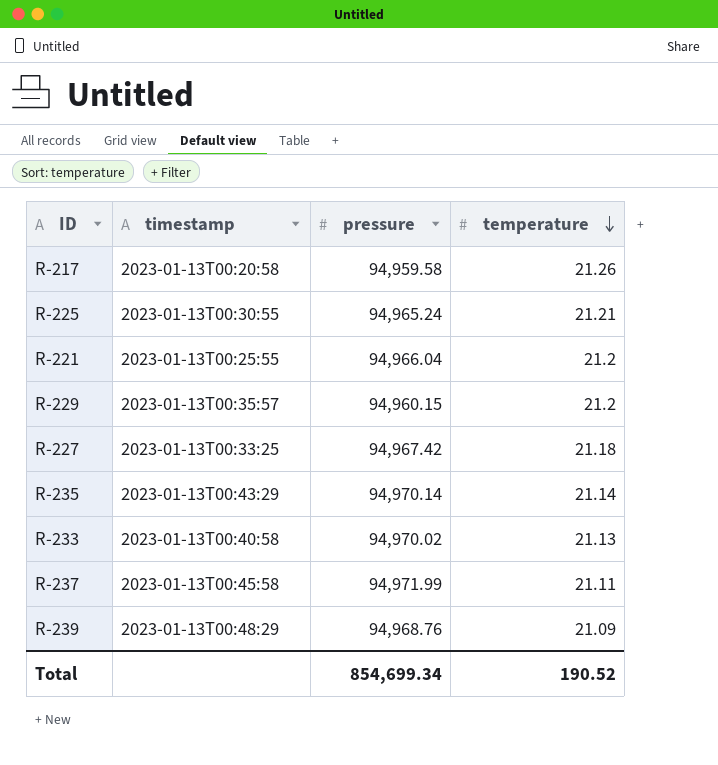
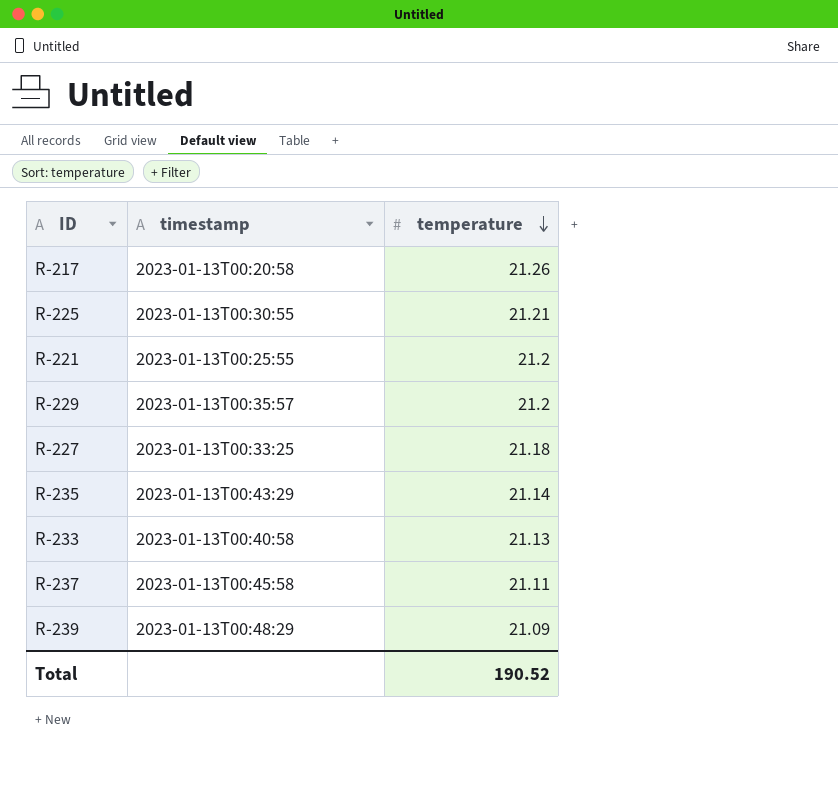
column pressure | position: 3 -> none

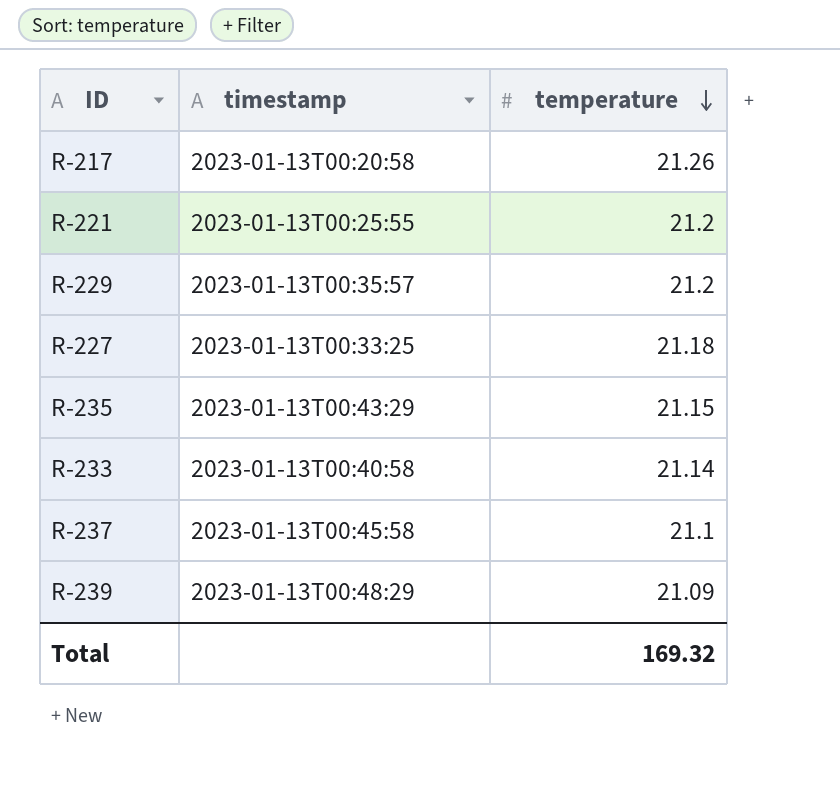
row R-225: 2023-01-13T00:30:55 | 21.21 -> none
R-235 | temperature: 21.14 -> 21.15
R-233 | temperature: 21.13 -> 21.14
R-237 | temperature: 21.11 -> 21.1
Total | temperature: 190.52 -> 169.32

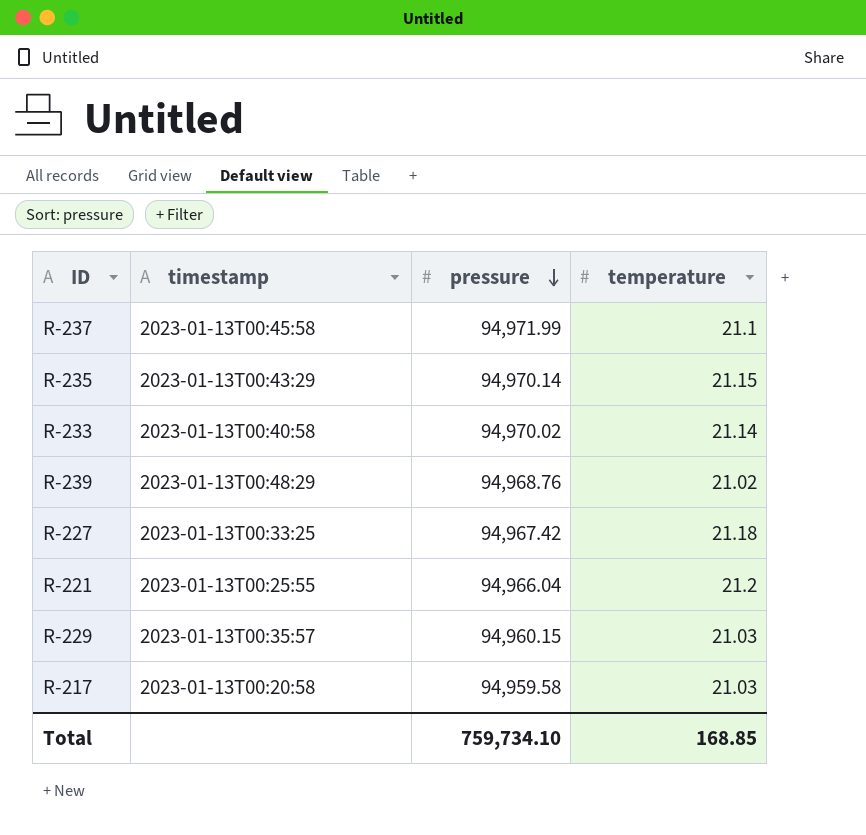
row order: temperature descending -> pressure descending
column pressure | position: none -> 3
R-239 | temperature: 21.09 -> 21.02
R-229 | temperature: 21.2 -> 21.03
R-217 | temperature: 21.26 -> 21.03
Total | temperature: 169.32 -> 168.85

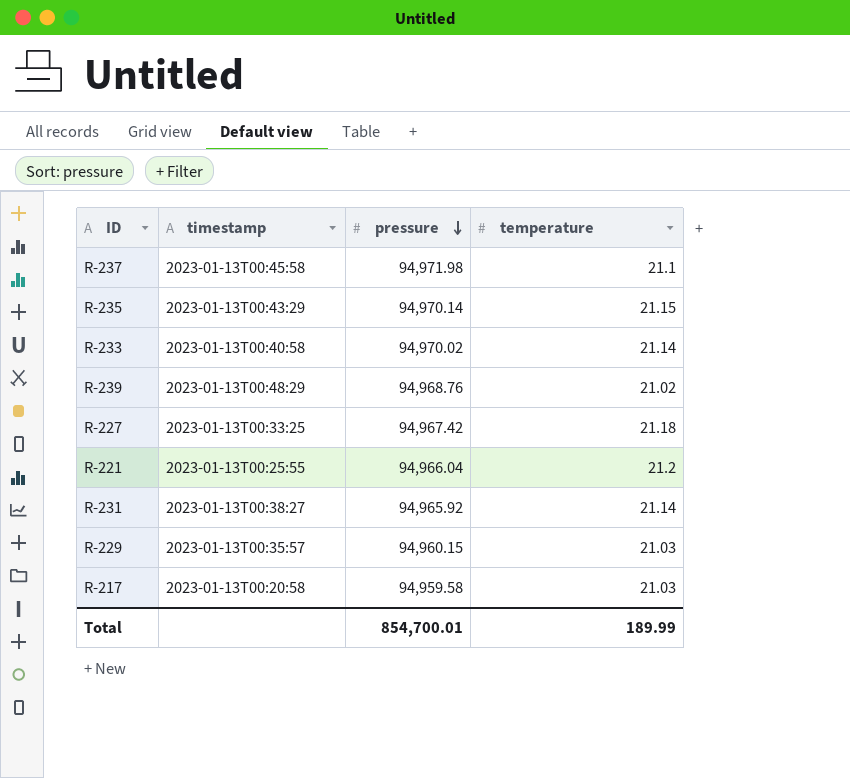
R-237 | pressure: 94,971.99 -> 94,971.98
row R-231: none -> 2023-01-13T00:38:27 | 94,965.92 | 21.14
Total | pressure: 759,734.10 -> 854,700.01
Total | temperature: 168.85 -> 189.99

